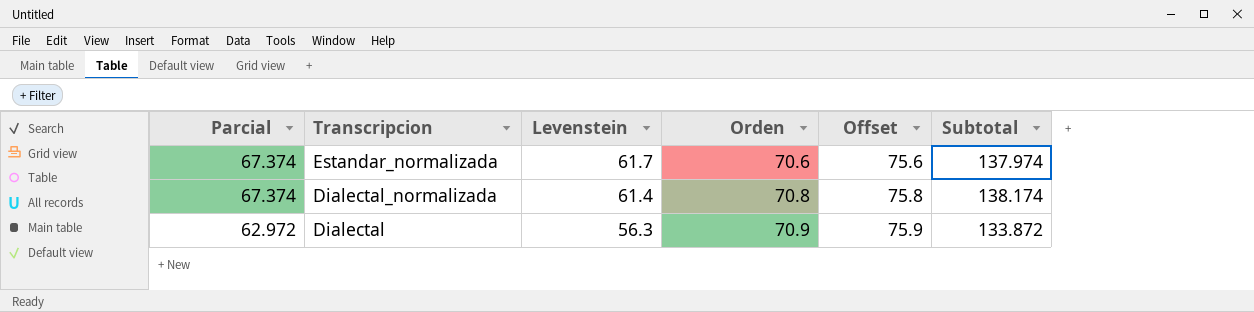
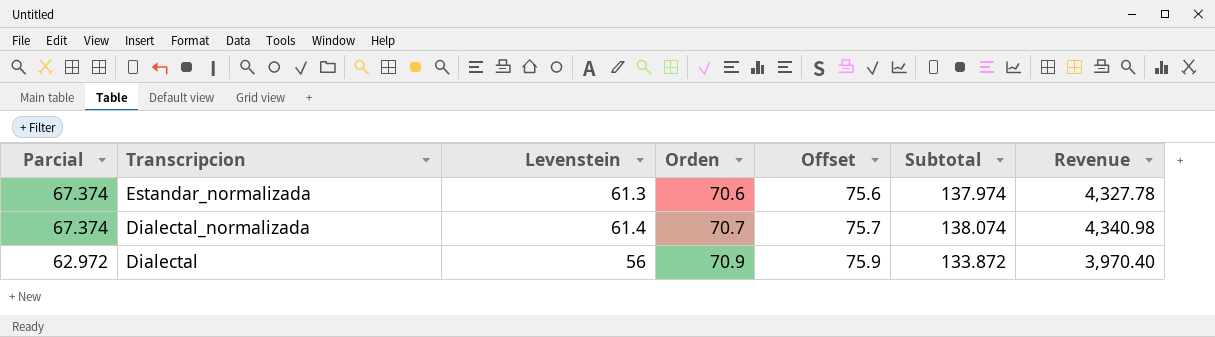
column Revenue | formula: none -> [Levenstein] * [Orden]
Estandar_normalizada | Levenstein: 61.7 -> 61.3
Dialectal_normalizada | Orden: 70.8 -> 70.7
Dialectal_normalizada | Offset: 75.8 -> 75.7
Dialectal_normalizada | Subtotal: 138.174 -> 138.074
Dialectal | Levenstein: 56.3 -> 56

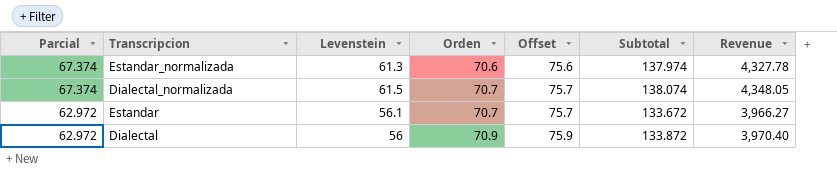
Dialectal_normalizada | Levenstein: 61.4 -> 61.5
Dialectal_normalizada | Revenue: 4,340.98 -> 4,348.05
row Estandar: none -> 62.972 | 56.1 | 70.7 | 75.7 | 133.672 | 3,966.27

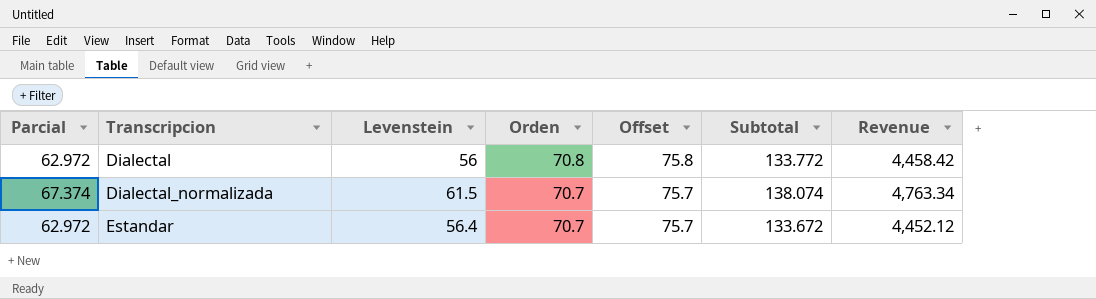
row order: Parcial descending -> Transcripcion ascending
column Revenue | formula: [Levenstein] * [Orden] -> [Parcial] * [Orden]
row Estandar_normalizada: 67.374 | 61.3 | 70.6 | 75.6 | 137.974 | 4,327.78 -> none
Dialectal | Orden: 70.9 -> 70.8
Dialectal | Offset: 75.9 -> 75.8
Dialectal | Subtotal: 133.872 -> 133.772
Estandar | Levenstein: 56.1 -> 56.4

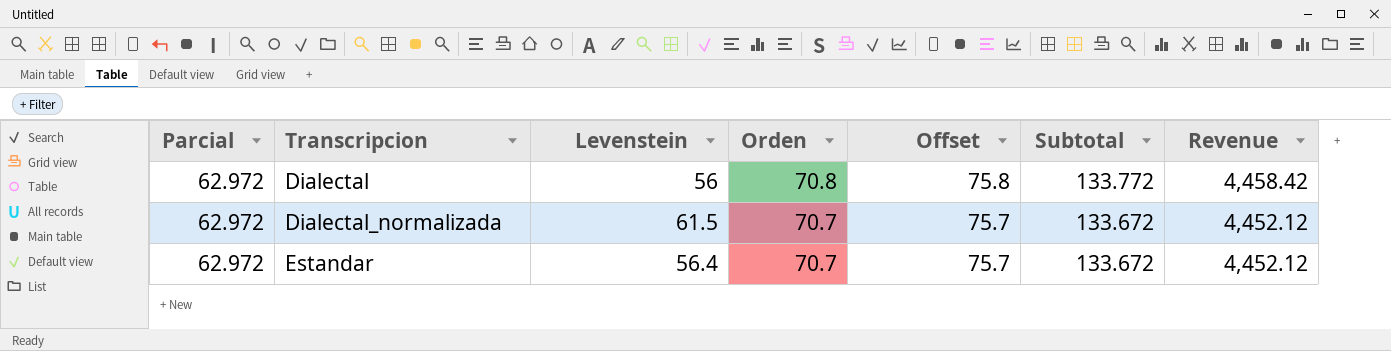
Dialectal_normalizada | Parcial: 67.374 -> 62.972
Dialectal_normalizada | Subtotal: 138.074 -> 133.672
Dialectal_normalizada | Revenue: 4,763.34 -> 4,452.12

